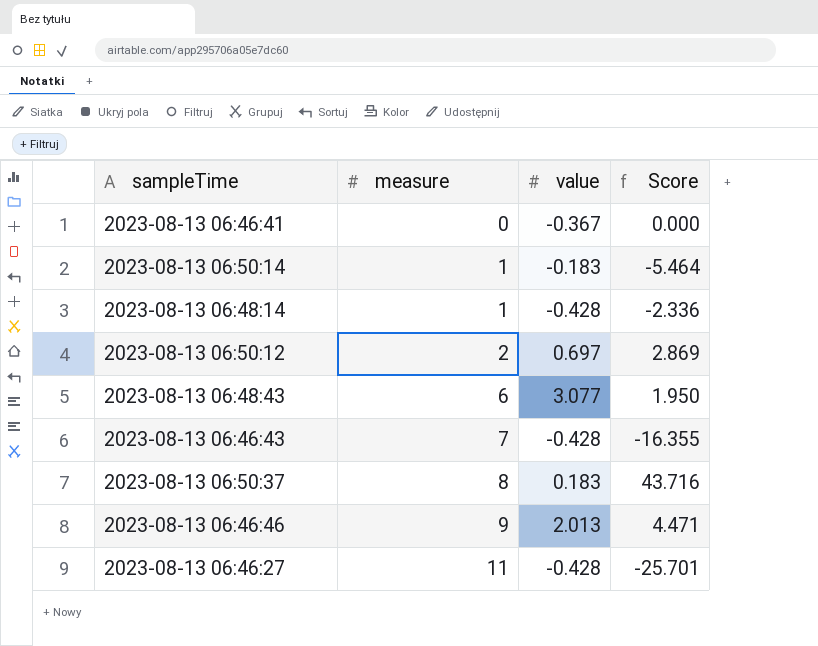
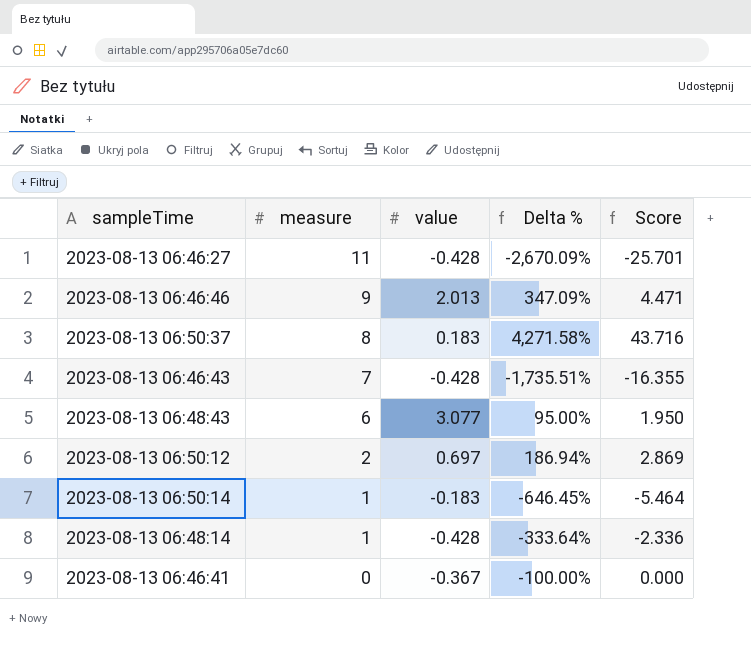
row order: measure ascending -> measure descending
column Delta % | formula: none -> ([measure] - [value]) / [value]

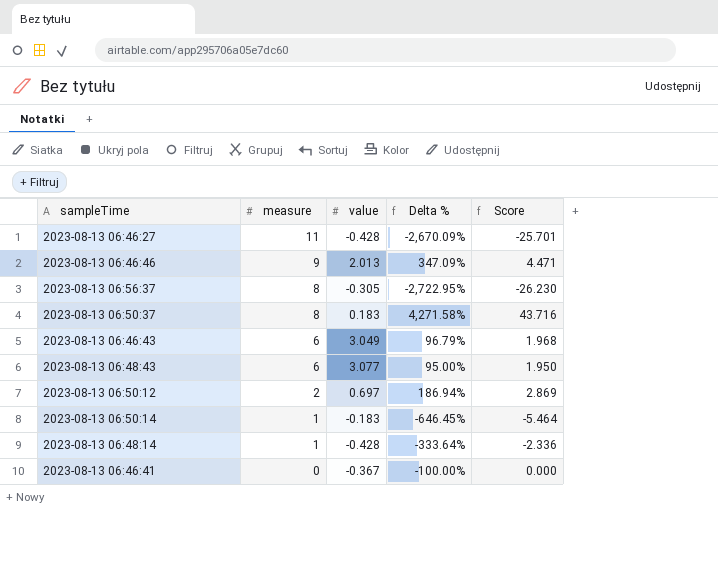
row 2023-08-13 06:56:37: none -> 8 | -0.305 | -2,722.95% | -26.230
2023-08-13 06:46:43 | measure: 7 -> 6
2023-08-13 06:46:43 | value: -0.428 -> 3.049
2023-08-13 06:46:43 | Delta %: -1,735.51% -> 96.79%
2023-08-13 06:46:43 | Score: -16.355 -> 1.968

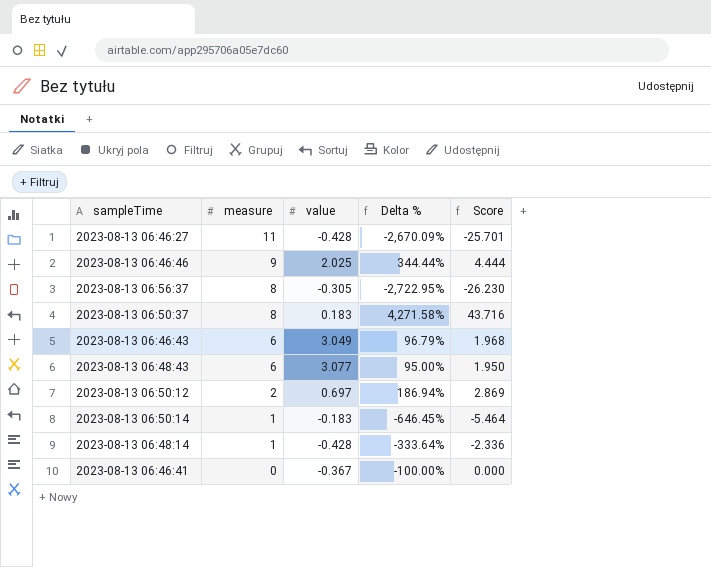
2023-08-13 06:46:46 | value: 2.013 -> 2.025
2023-08-13 06:46:46 | Delta %: 347.09% -> 344.44%
2023-08-13 06:46:46 | Score: 4.471 -> 4.444

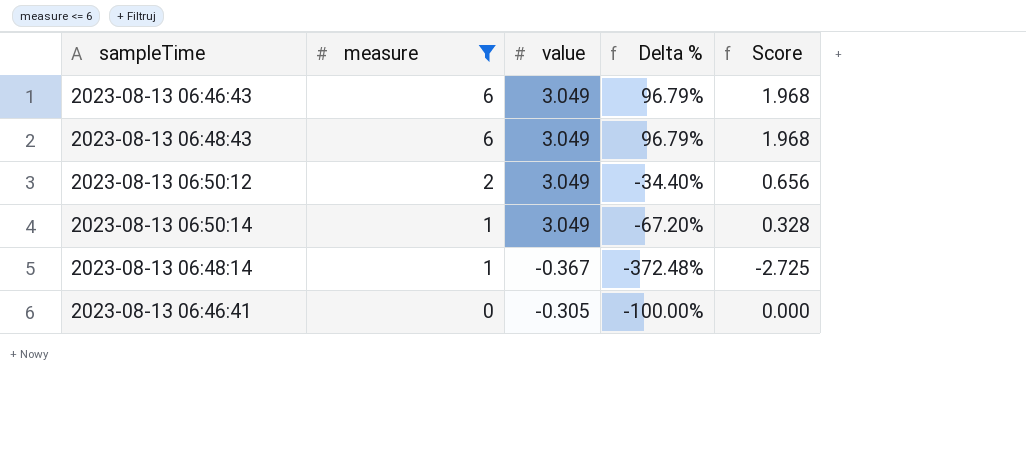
filter: none -> measure <= 6
2023-08-13 06:48:43 | value: 3.077 -> 3.049
2023-08-13 06:48:43 | Delta %: 95.00% -> 96.79%
2023-08-13 06:48:43 | Score: 1.950 -> 1.968
2023-08-13 06:50:12 | value: 0.697 -> 3.049
2023-08-13 06:50:12 | Delta %: 186.94% -> -34.40%
2023-08-13 06:50:12 | Score: 2.869 -> 0.656
2023-08-13 06:50:14 | value: -0.183 -> 3.049
2023-08-13 06:50:14 | Delta %: -646.45% -> -67.20%
2023-08-13 06:50:14 | Score: -5.464 -> 0.328
2023-08-13 06:48:14 | value: -0.428 -> -0.367
2023-08-13 06:48:14 | Delta %: -333.64% -> -372.48%
2023-08-13 06:48:14 | Score: -2.336 -> -2.725
2023-08-13 06:46:41 | value: -0.367 -> -0.305

